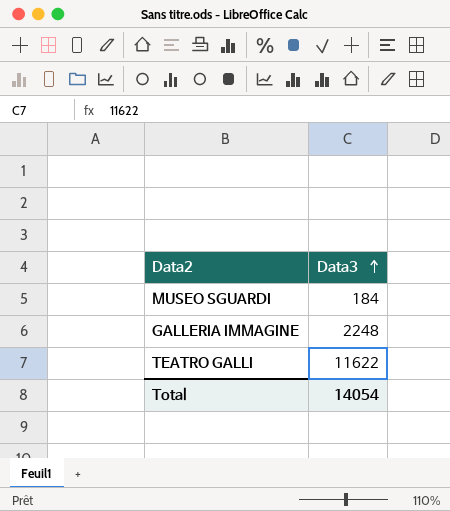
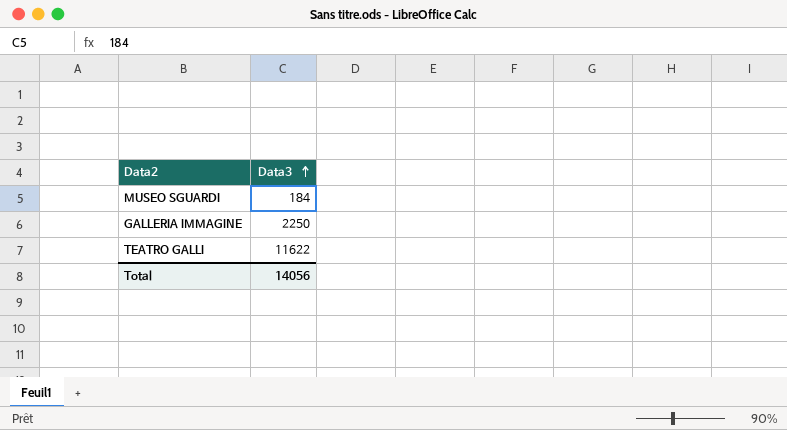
GALLERIA IMMAGINE | Data3: 2248 -> 2250
Total | Data3: 14054 -> 14056

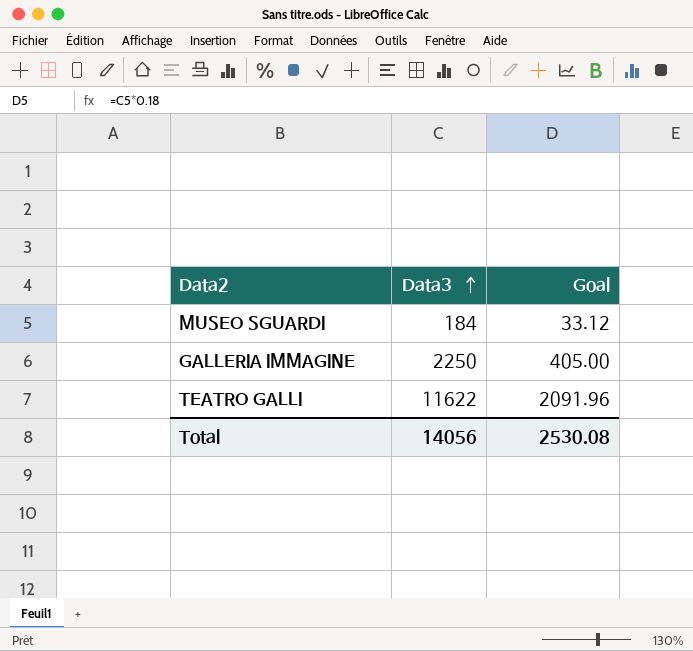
column Goal | formula: none -> [Data3] * 0.18

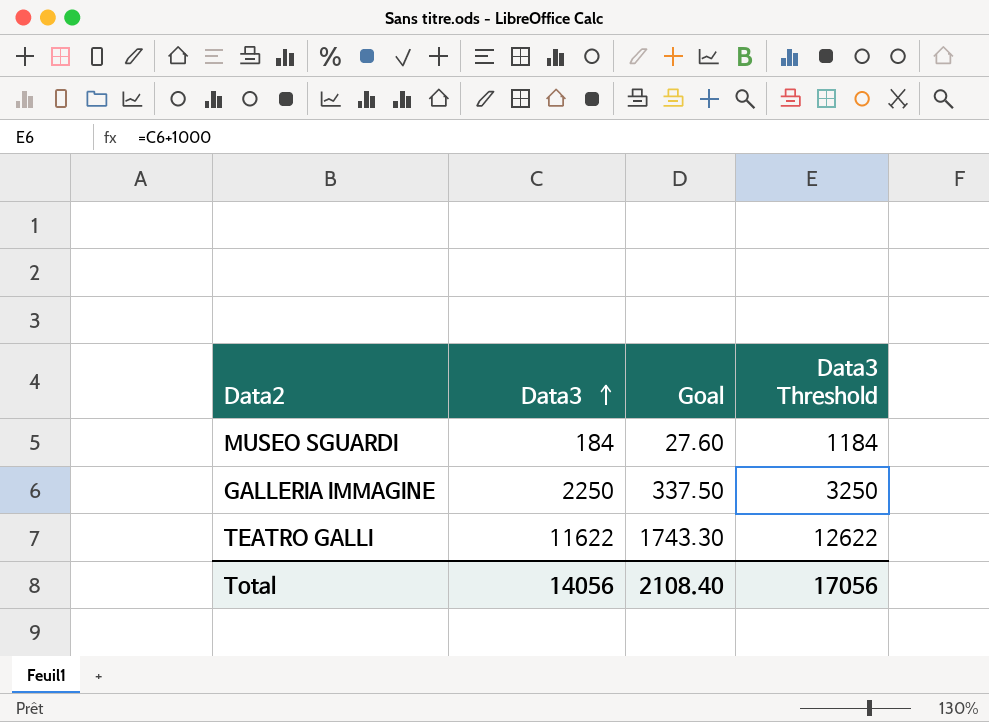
column Goal | formula: [Data3] * 0.18 -> [Data3] * 0.15
column Data3 Threshold | formula: none -> [Data3] + 1000
Total | Goal: 2530.08 -> 2108.40

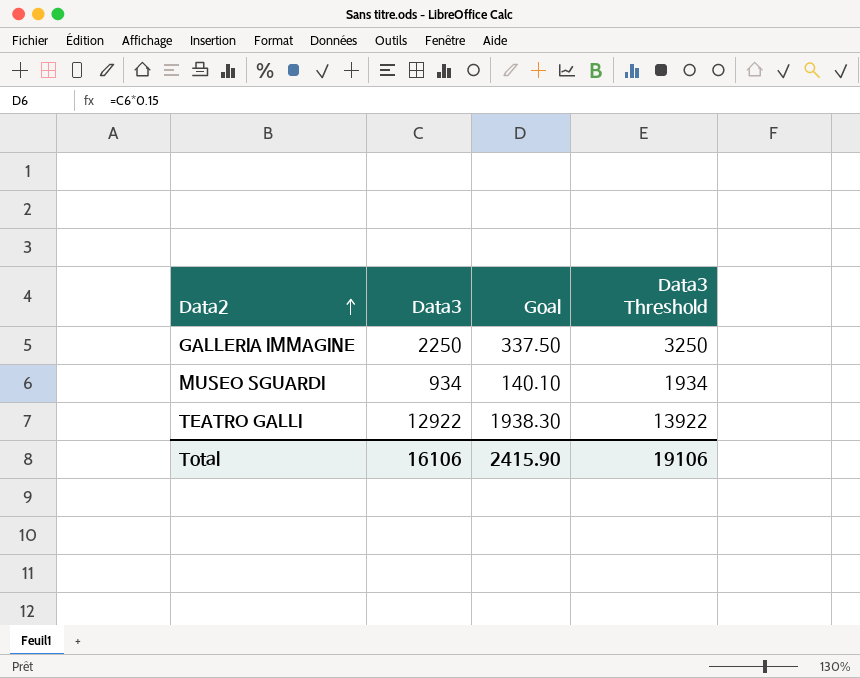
row order: Data3 ascending -> Data2 ascending
MUSEO SGUARDI | Data3: 184 -> 934
MUSEO SGUARDI | Goal: 27.60 -> 140.10
MUSEO SGUARDI | Data3 Threshold: 1184 -> 1934
TEATRO GALLI | Data3: 11622 -> 12922
TEATRO GALLI | Goal: 1743.30 -> 1938.30
TEATRO GALLI | Data3 Threshold: 12622 -> 13922
Total | Data3: 14056 -> 16106
Total | Goal: 2108.40 -> 2415.90
Total | Data3 Threshold: 17056 -> 19106

